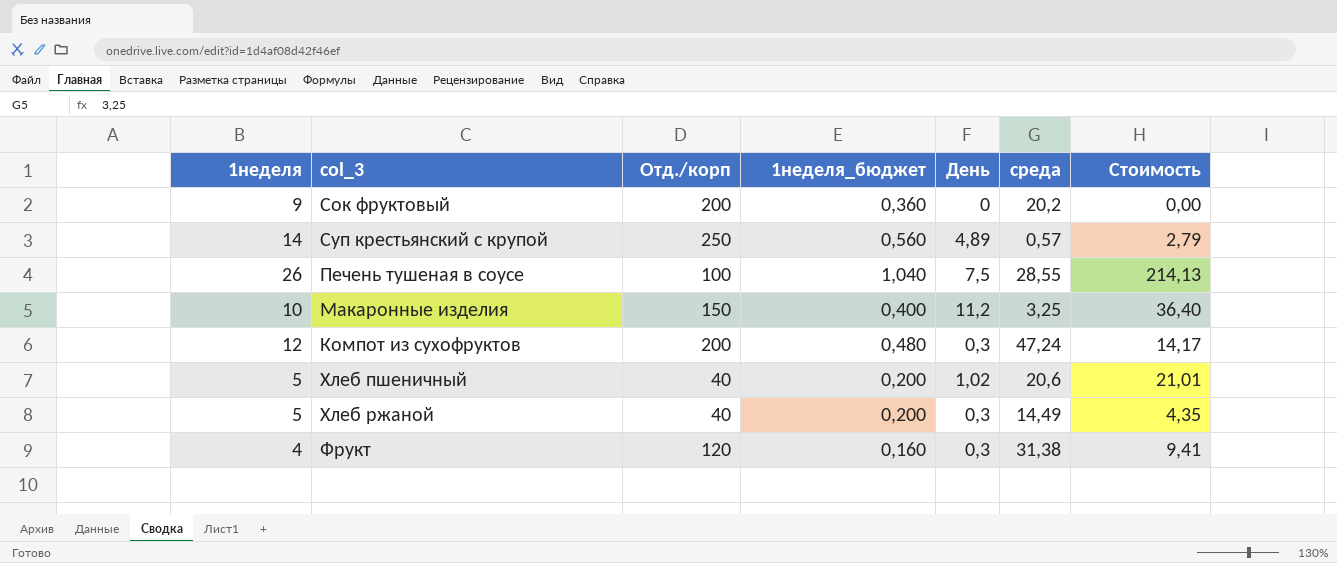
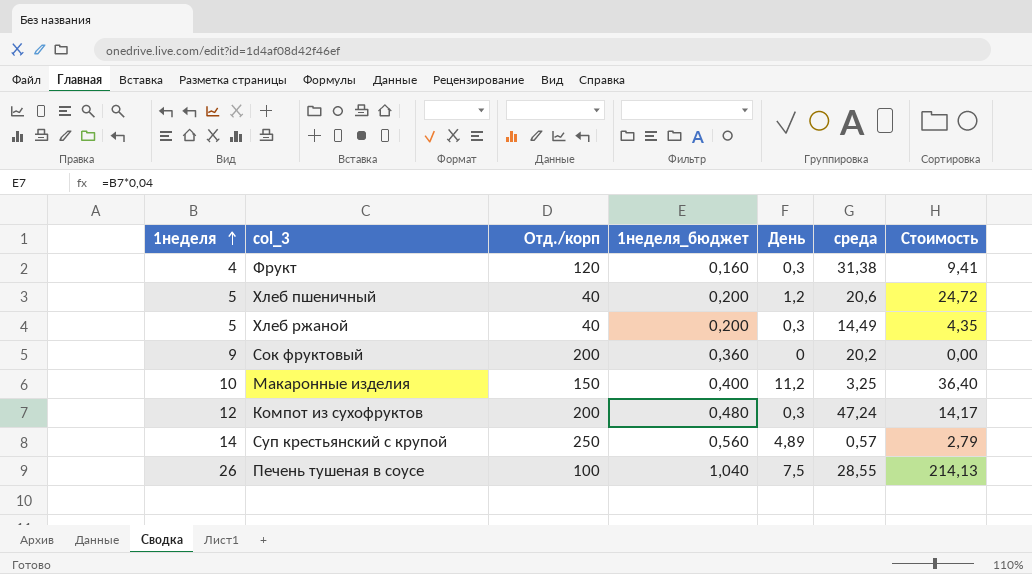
row order: none -> 1неделя ascending
Хлеб пшеничный | День: 1,02 -> 1,2
Хлеб пшеничный | Стоимость: 21,01 -> 24,72

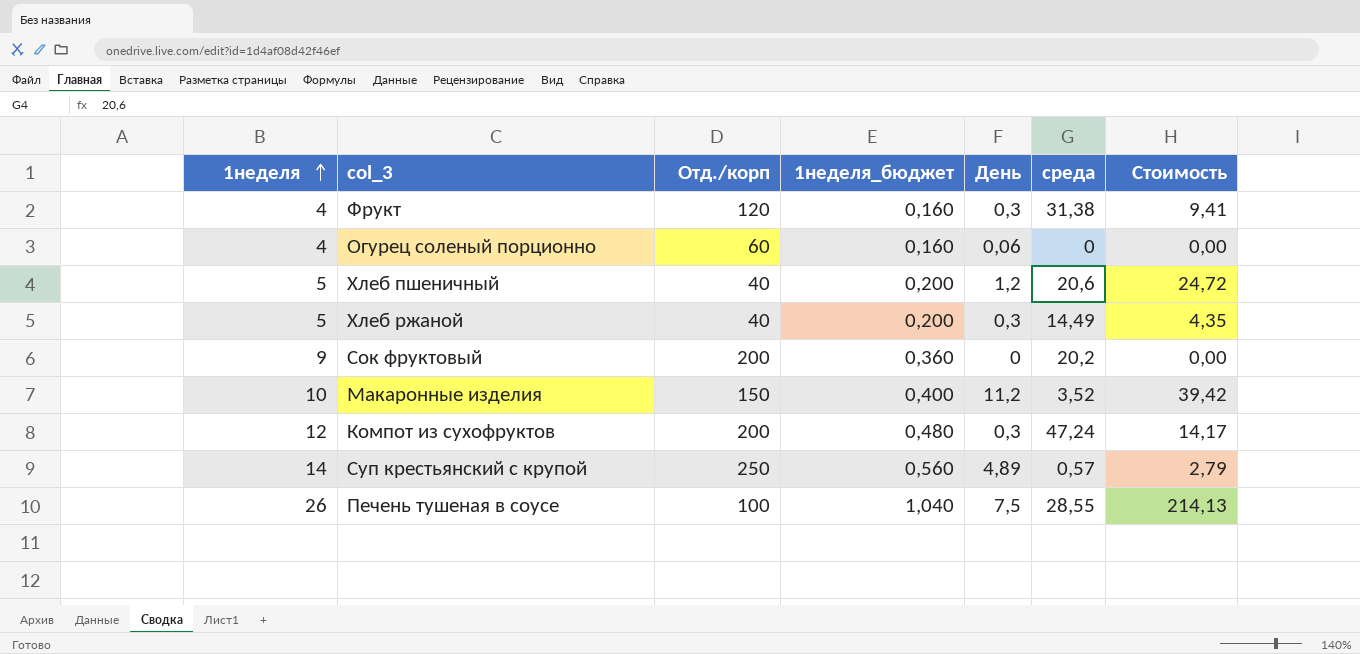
row Огурец соленый порционно: none -> 4 | 60 | 0,160 | 0,06 | 0 | 0,00
Макаронные изделия | среда: 3,25 -> 3,52
Макаронные изделия | Стоимость: 36,40 -> 39,42

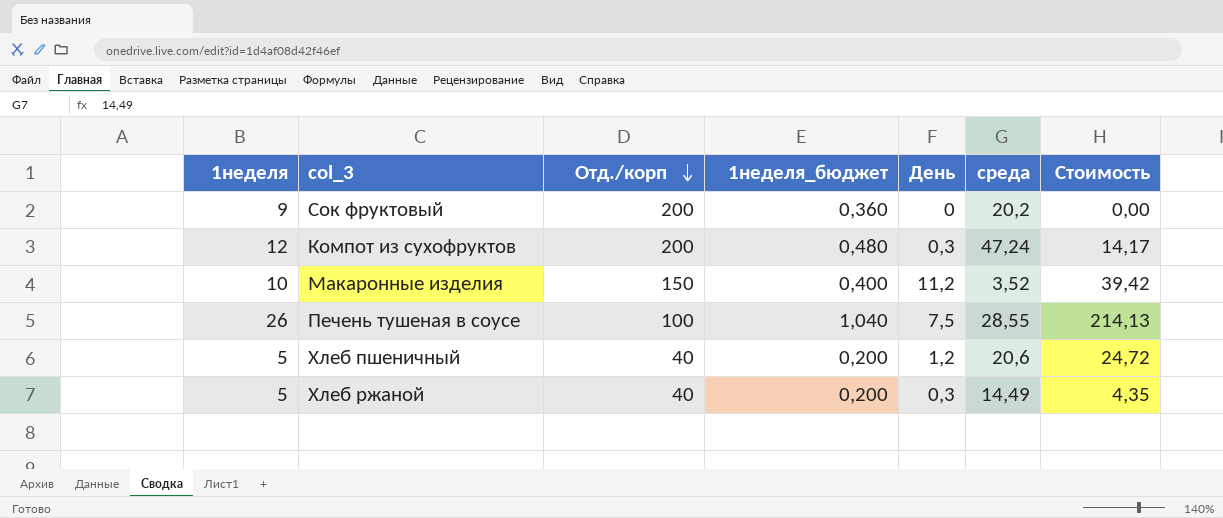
row order: 1неделя ascending -> Отд./корп descending
row Фрукт: 4 | 120 | 0,160 | 0,3 | 31,38 | 9,41 -> none
row Огурец соленый порционно: 4 | 60 | 0,160 | 0,06 | 0 | 0,00 -> none
row Суп крестьянский с крупой: 14 | 250 | 0,560 | 4,89 | 0,57 | 2,79 -> none

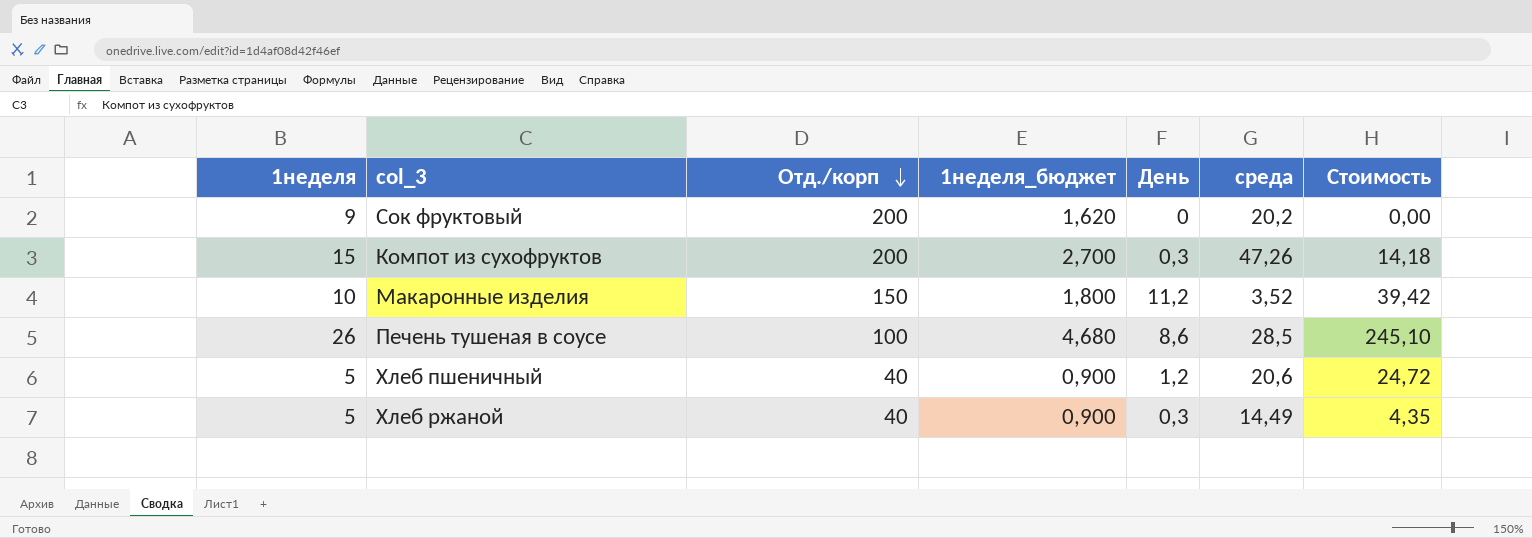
column 1неделя_бюджет | formula: [1неделя] * 0,04 -> [1неделя] * 0,18
Компот из сухофруктов | 1неделя: 12 -> 15
Компот из сухофруктов | среда: 47,24 -> 47,26
Компот из сухофруктов | Стоимость: 14,17 -> 14,18
Печень тушеная в соусе | День: 7,5 -> 8,6
Печень тушеная в соусе | среда: 28,55 -> 28,5
Печень тушеная в соусе | Стоимость: 214,13 -> 245,10

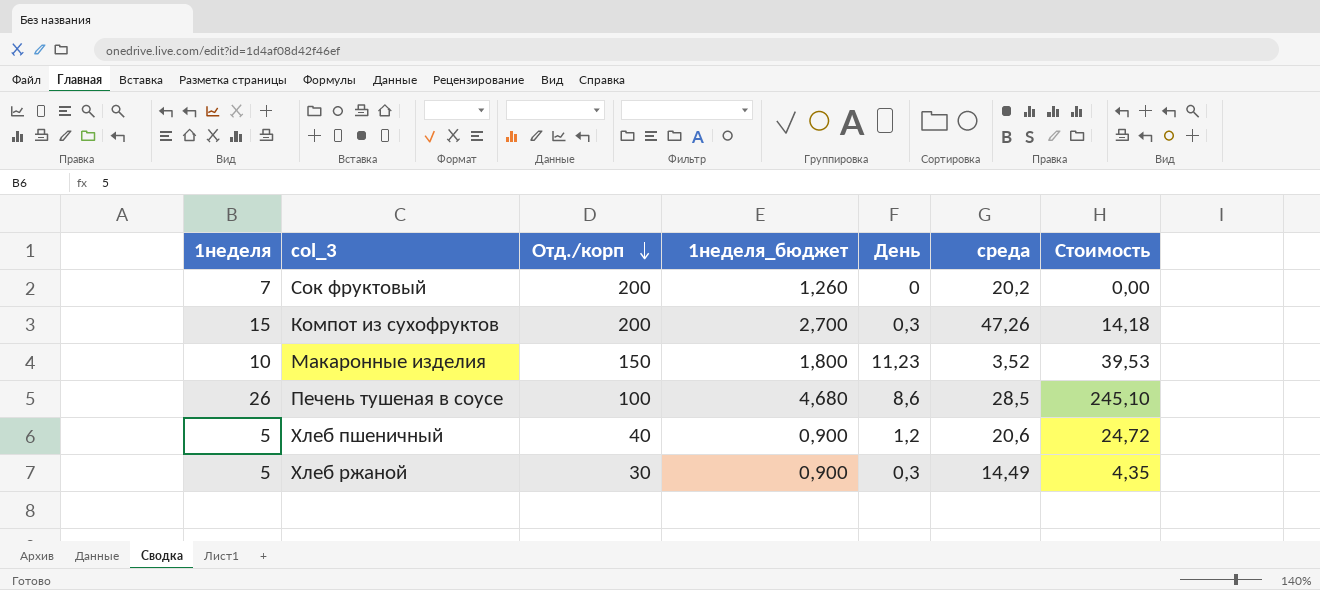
Сок фруктовый | 1неделя: 9 -> 7
Сок фруктовый | 1неделя_бюджет: 1,620 -> 1,260
Макаронные изделия | День: 11,2 -> 11,23
Макаронные изделия | Стоимость: 39,42 -> 39,53
Хлеб ржаной | Отд./корп: 40 -> 30

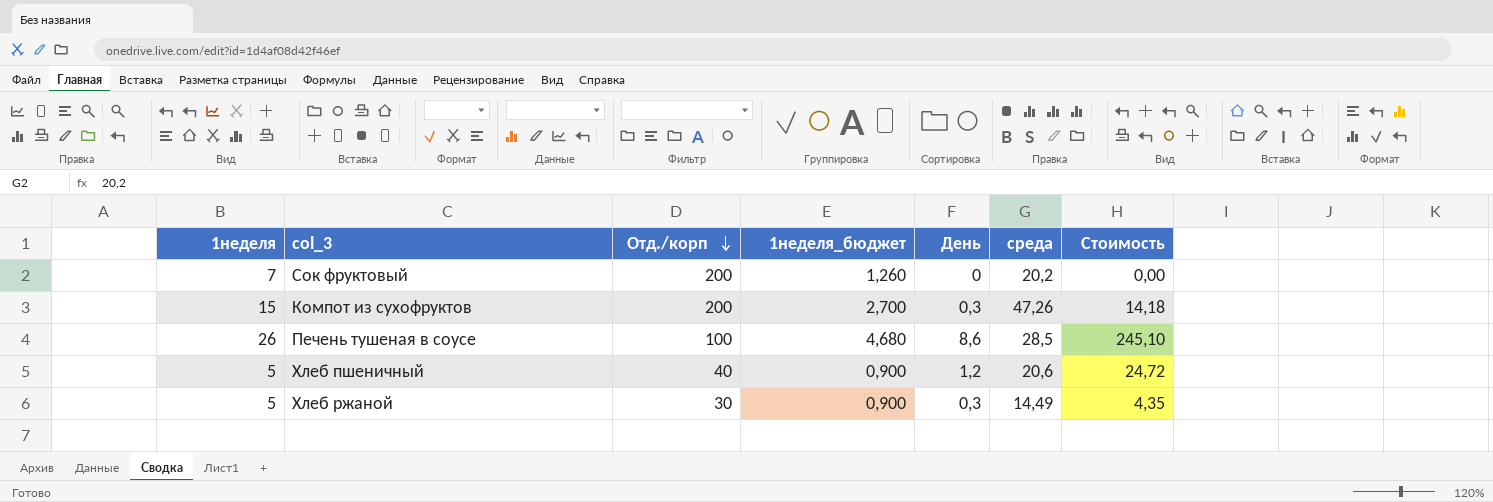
row Макаронные изделия: 10 | 150 | 1,800 | 11,23 | 3,52 | 39,53 -> none

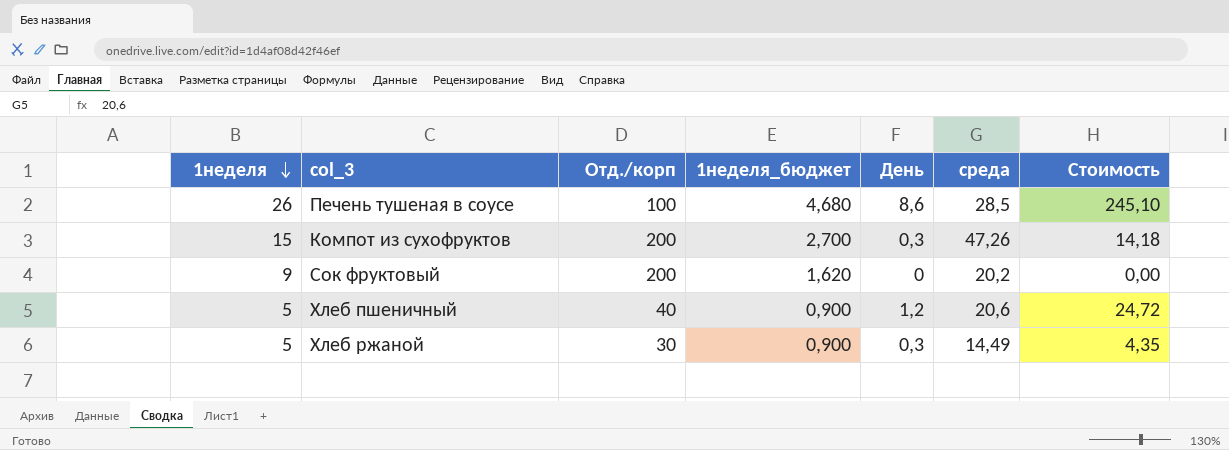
row order: Отд./корп descending -> 1неделя descending
Сок фруктовый | 1неделя: 7 -> 9
Сок фруктовый | 1неделя_бюджет: 1,260 -> 1,620

